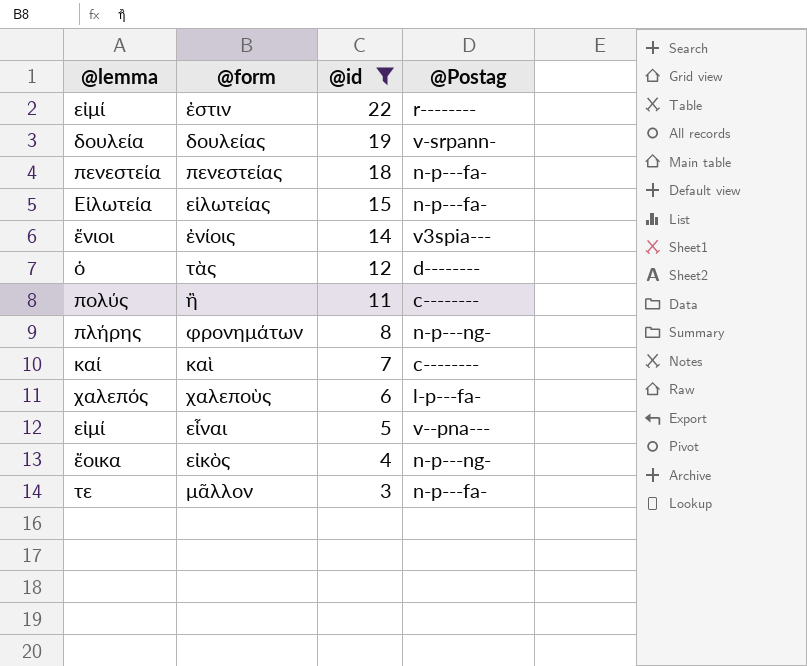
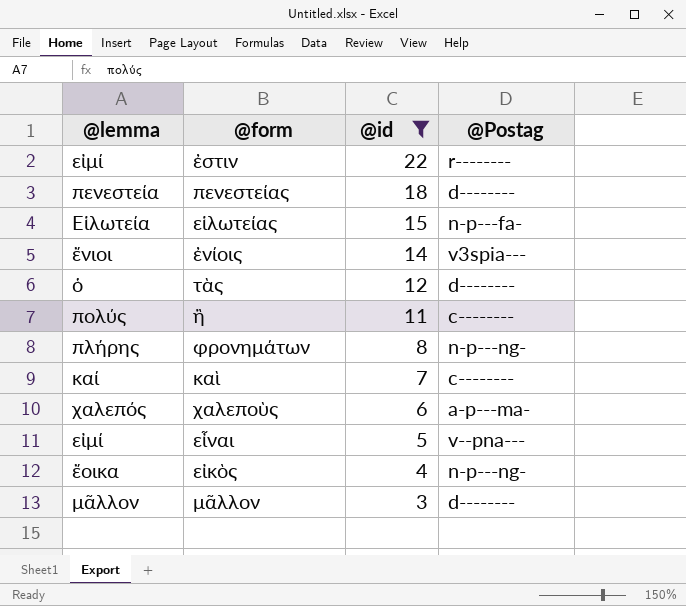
row δουλείας: δουλεία | 19 | v-srpann- -> none
πενεστείας | @Postag: n-p---fa- -> d--------
χαλεποὺς | @Postag: l-p---fa- -> a-p---ma-
μᾶλλον | @lemma: τε -> μᾶλλον
μᾶλλον | @Postag: n-p---fa- -> d--------

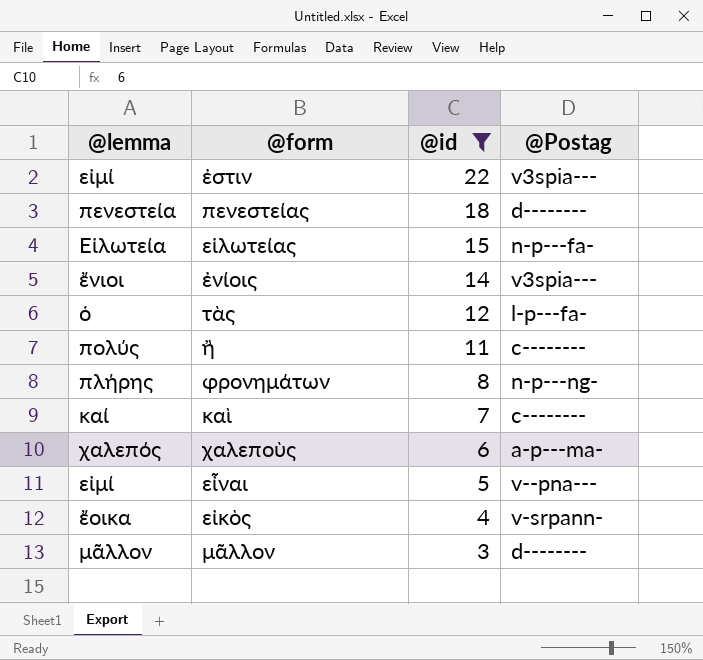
ἐστιν | @Postag: r-------- -> v3spia---
τὰς | @Postag: d-------- -> l-p---fa-
εἰκὸς | @Postag: n-p---ng- -> v-srpann-

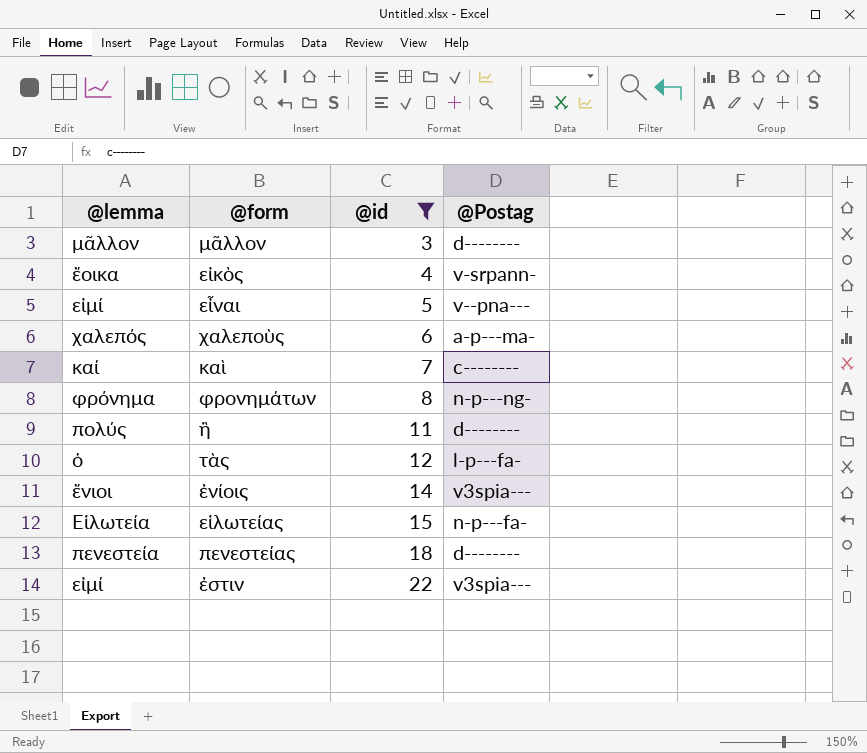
row order: @id descending -> @id ascending
φρονημάτων | @lemma: πλήρης -> φρόνημα
ἢ | @Postag: c-------- -> d--------

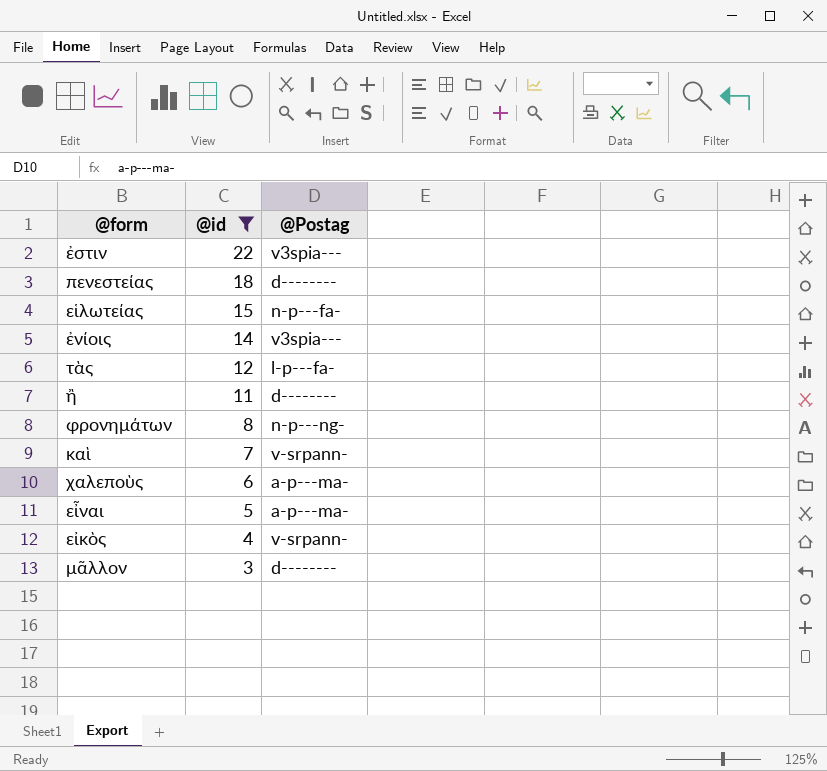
row order: @id ascending -> @id descending
column @lemma | position: 1 -> none
καὶ | @Postag: c-------- -> v-srpann-
εἶναι | @Postag: v--pna--- -> a-p---ma-

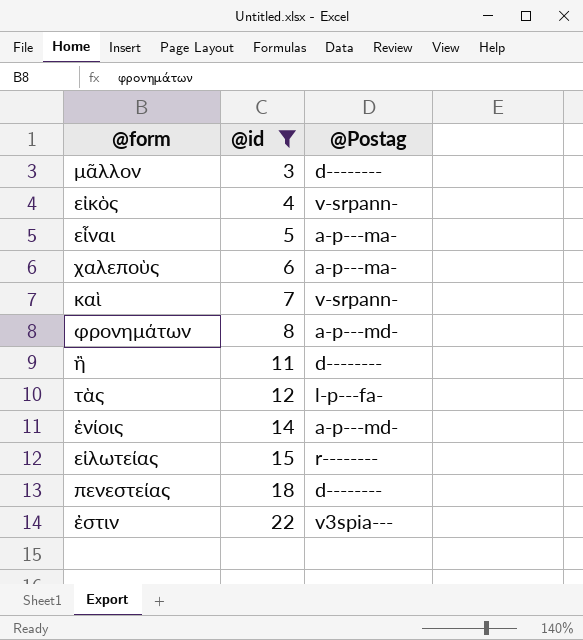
row order: @id descending -> @id ascending
φρονημάτων | @Postag: n-p---ng- -> a-p---md-
ἐνίοις | @Postag: v3spia--- -> a-p---md-
εἱλωτείας | @Postag: n-p---fa- -> r--------

